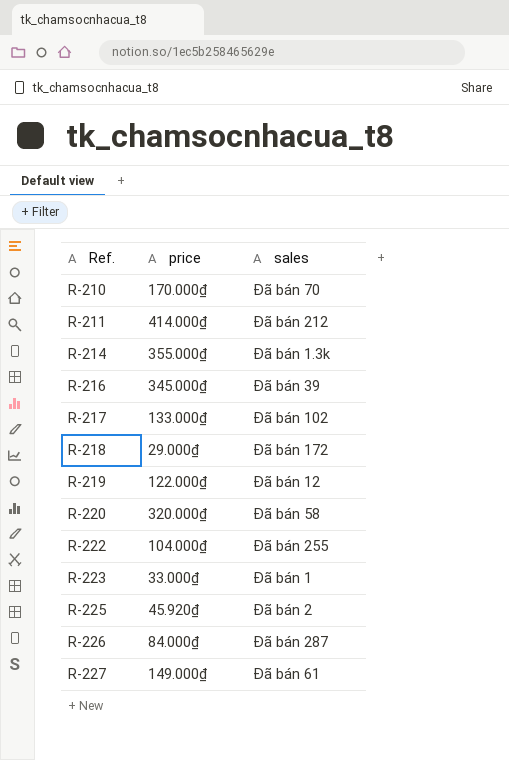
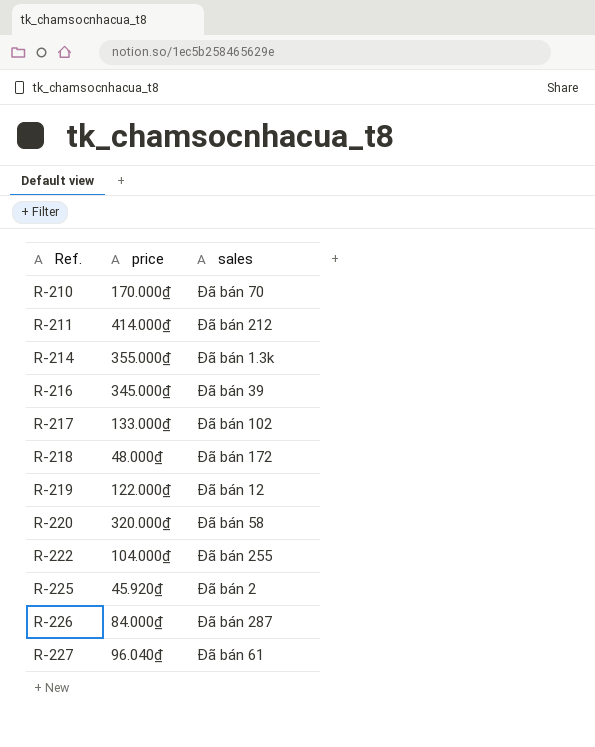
row R-223: 33.000₫ | Đã bán 1 -> none
R-218 | price: 29.000₫ -> 48.000₫
R-227 | price: 149.000₫ -> 96.040₫

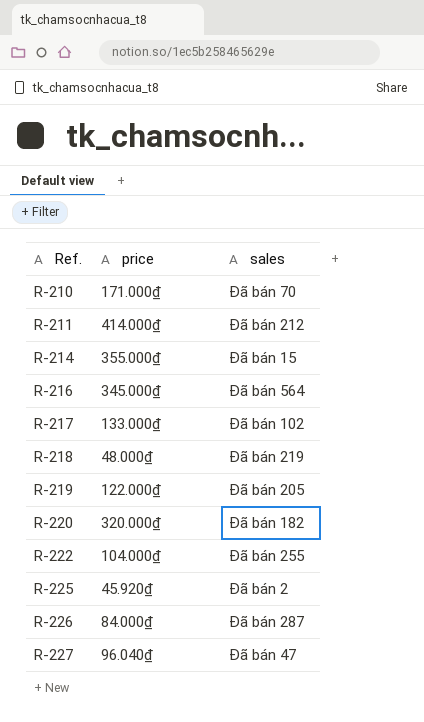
R-210 | price: 170.000₫ -> 171.000₫
R-214 | sales: Đã bán 1.3k -> Đã bán 15
R-216 | sales: Đã bán 39 -> Đã bán 564
R-218 | sales: Đã bán 172 -> Đã bán 219
R-219 | sales: Đã bán 12 -> Đã bán 205
R-220 | sales: Đã bán 58 -> Đã bán 182
R-227 | sales: Đã bán 61 -> Đã bán 47

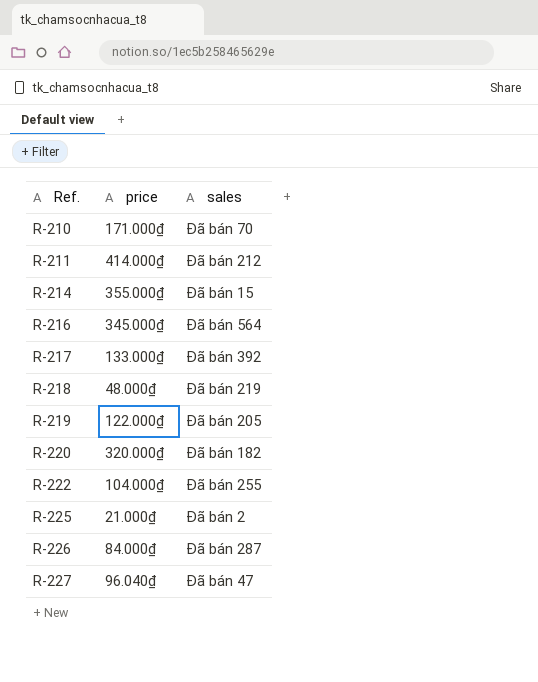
R-217 | sales: Đã bán 102 -> Đã bán 392
R-225 | price: 45.920₫ -> 21.000₫

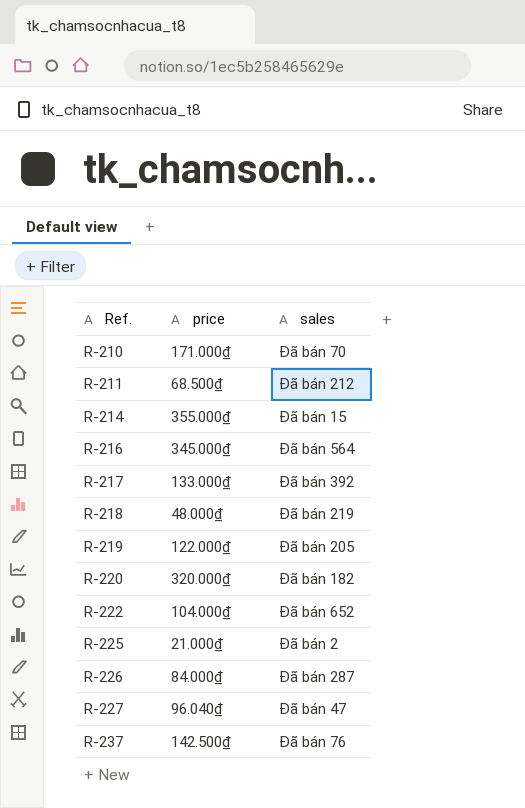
R-211 | price: 414.000₫ -> 68.500₫
R-222 | sales: Đã bán 255 -> Đã bán 652
row R-237: none -> 142.500₫ | Đã bán 76

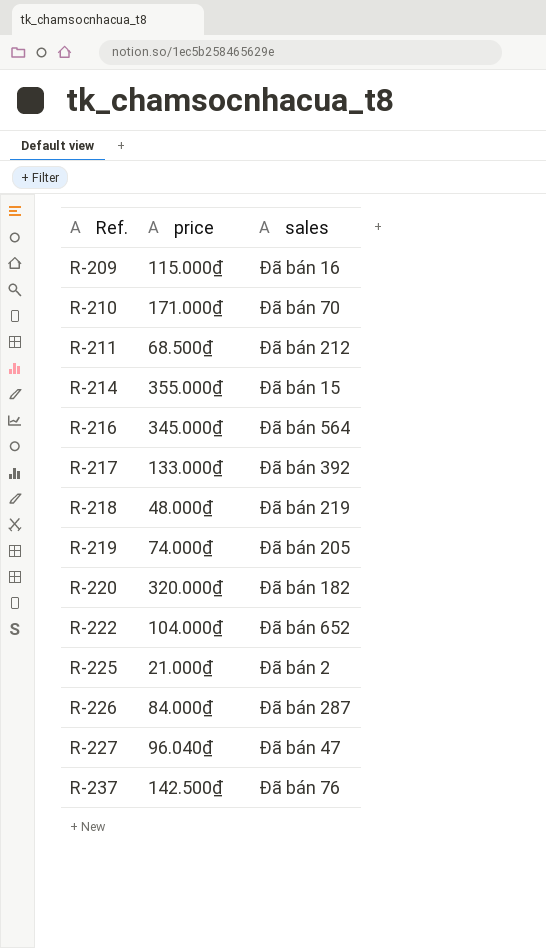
row R-209: none -> 115.000₫ | Đã bán 16
R-219 | price: 122.000₫ -> 74.000₫

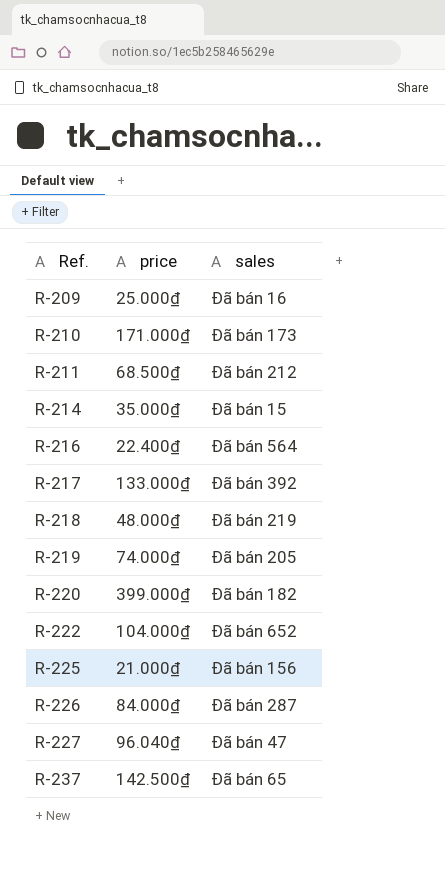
R-209 | price: 115.000₫ -> 25.000₫
R-210 | sales: Đã bán 70 -> Đã bán 173
R-214 | price: 355.000₫ -> 35.000₫
R-216 | price: 345.000₫ -> 22.400₫
R-220 | price: 320.000₫ -> 399.000₫
R-225 | sales: Đã bán 2 -> Đã bán 156
R-237 | sales: Đã bán 76 -> Đã bán 65

